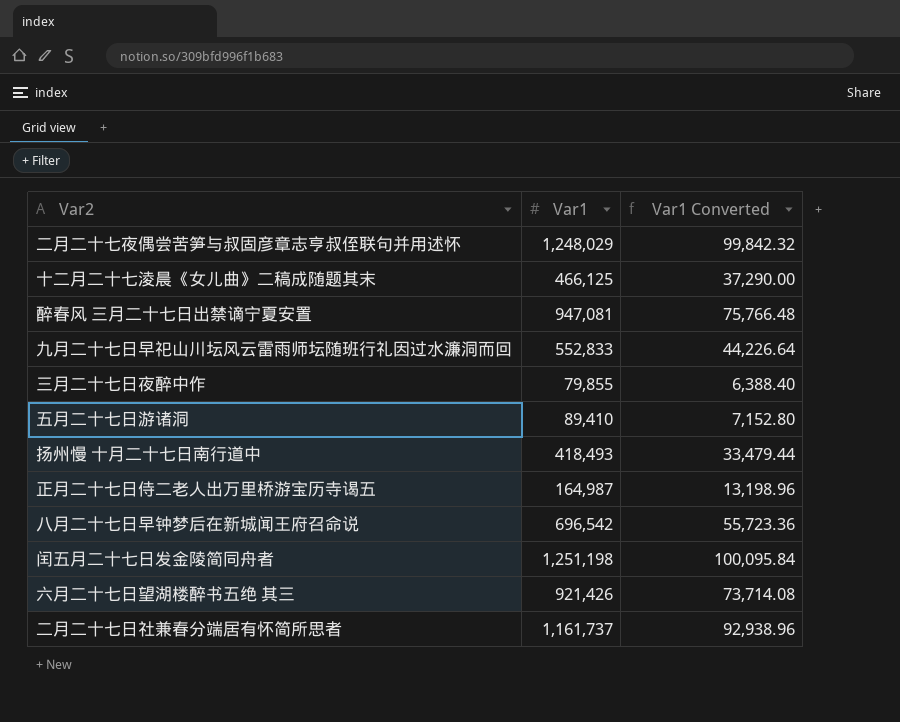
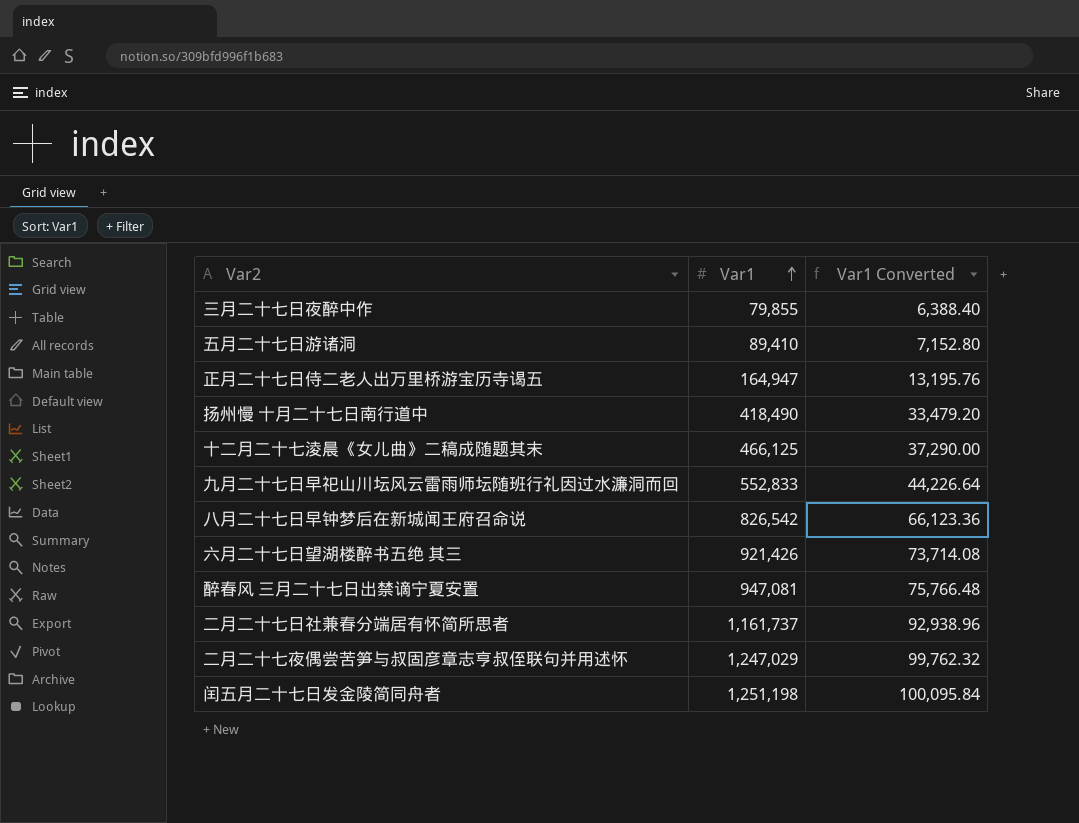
row order: none -> Var1 ascending
正月二十七日侍二老人出万里桥游宝历寺谒五 | Var1: 164,987 -> 164,947
正月二十七日侍二老人出万里桥游宝历寺谒五 | Var1 Converted: 13,198.96 -> 13,195.76
扬州慢 十月二十七日南行道中 | Var1: 418,493 -> 418,490
扬州慢 十月二十七日南行道中 | Var1 Converted: 33,479.44 -> 33,479.20
八月二十七日早钟梦后在新城闻王府召命说 | Var1: 696,542 -> 826,542
八月二十七日早钟梦后在新城闻王府召命说 | Var1 Converted: 55,723.36 -> 66,123.36
二月二十七夜偶尝苦笋与叔固彦章志亨叔侄联句并用述怀 | Var1: 1,248,029 -> 1,247,029
二月二十七夜偶尝苦笋与叔固彦章志亨叔侄联句并用述怀 | Var1 Converted: 99,842.32 -> 99,762.32

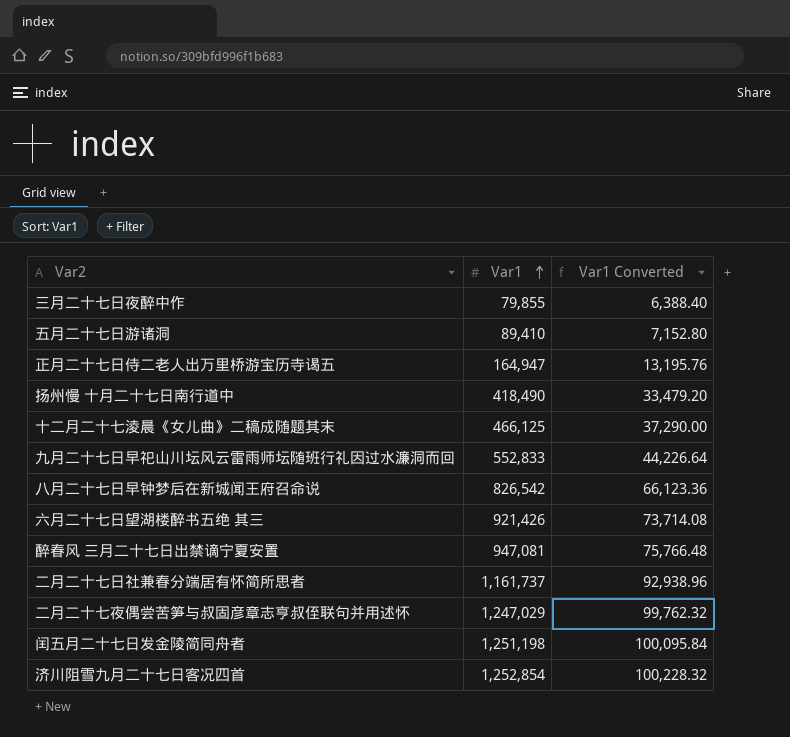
row 济川阻雪九月二十七日客况四首: none -> 1,252,854 | 100,228.32

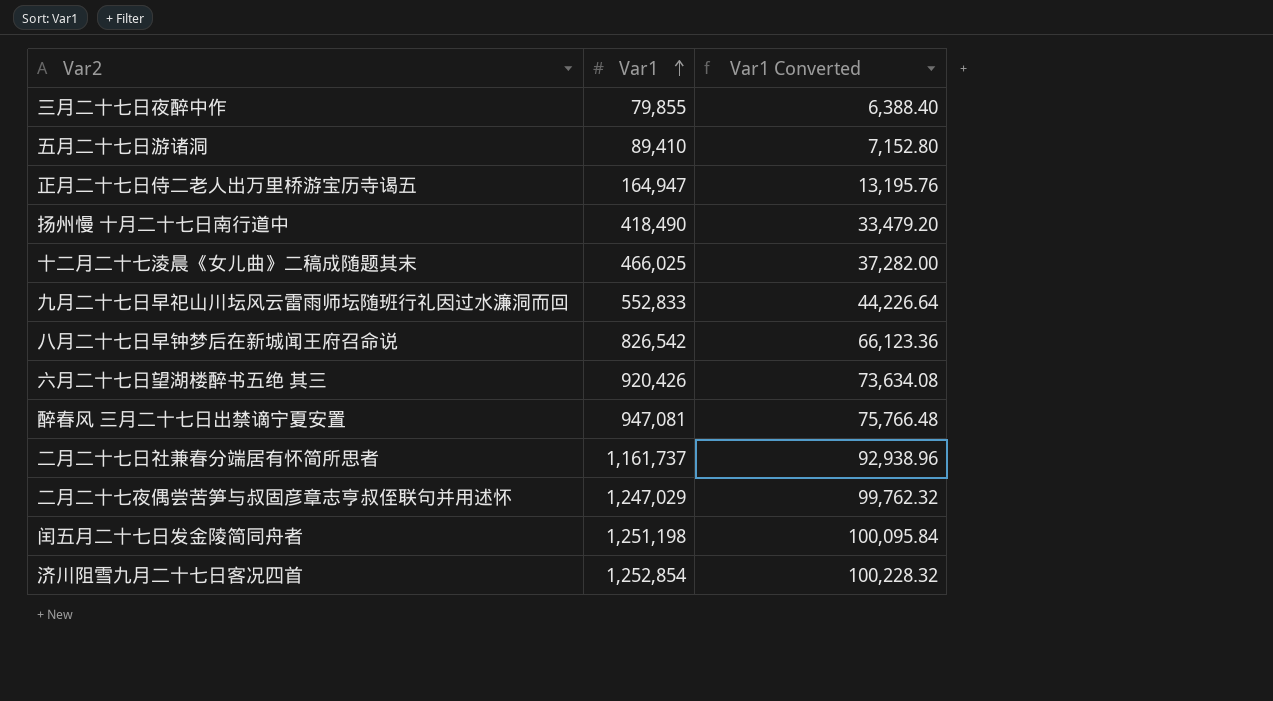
十二月二十七淩晨《女儿曲》二稿成随题其末 | Var1: 466,125 -> 466,025
十二月二十七淩晨《女儿曲》二稿成随题其末 | Var1 Converted: 37,290.00 -> 37,282.00
六月二十七日望湖楼醉书五绝 其三 | Var1: 921,426 -> 920,426
六月二十七日望湖楼醉书五绝 其三 | Var1 Converted: 73,714.08 -> 73,634.08

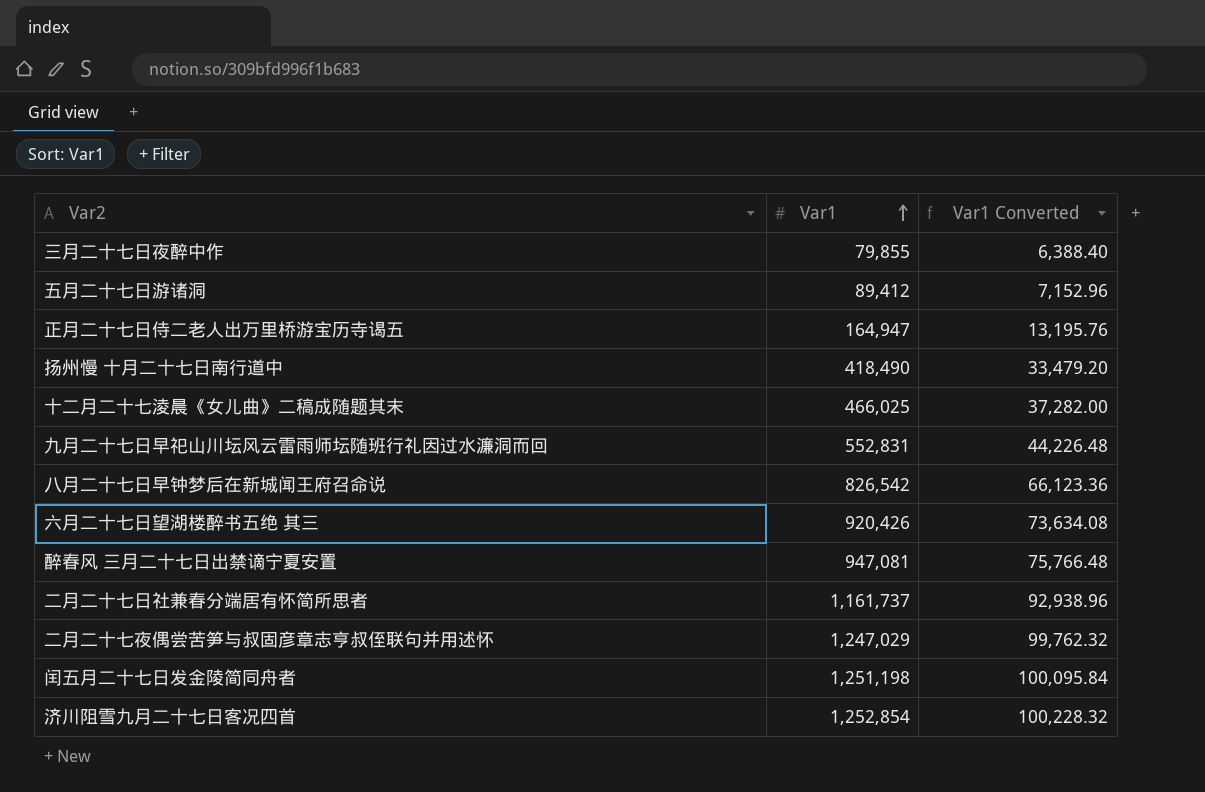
五月二十七日游诸洞 | Var1: 89,410 -> 89,412
五月二十七日游诸洞 | Var1 Converted: 7,152.80 -> 7,152.96
九月二十七日早祀山川坛风云雷雨师坛随班行礼因过水濂洞而回 | Var1: 552,833 -> 552,831
九月二十七日早祀山川坛风云雷雨师坛随班行礼因过水濂洞而回 | Var1 Converted: 44,226.64 -> 44,226.48

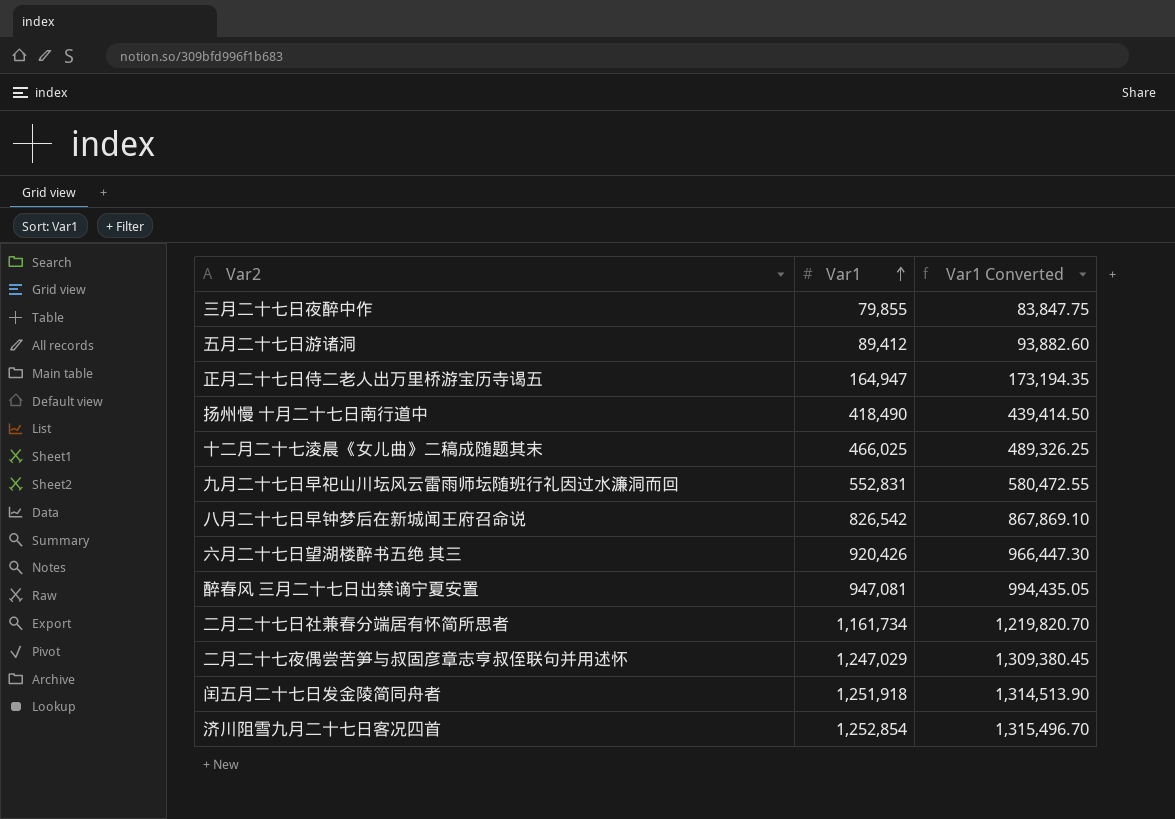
column Var1 Converted | formula: [Var1] * 0.08 -> [Var1] * 1.05
二月二十七日社兼春分端居有怀简所思者 | Var1: 1,161,737 -> 1,161,734
闰五月二十七日发金陵简同舟者 | Var1: 1,251,198 -> 1,251,918

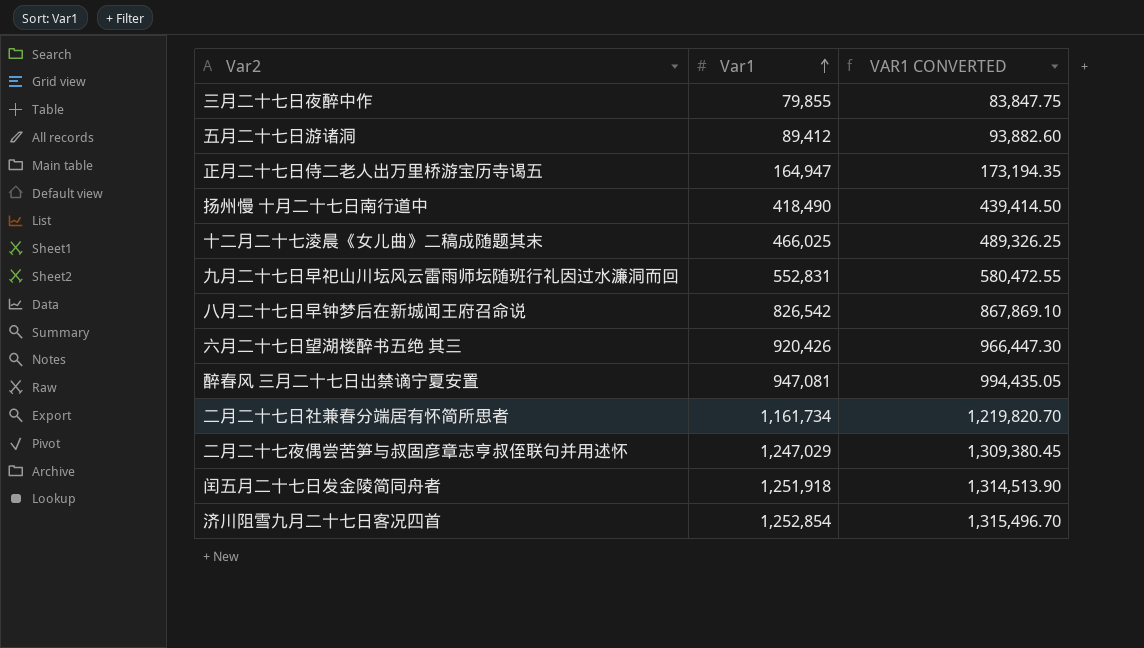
column name: Var1 Converted -> VAR1 CONVERTED

